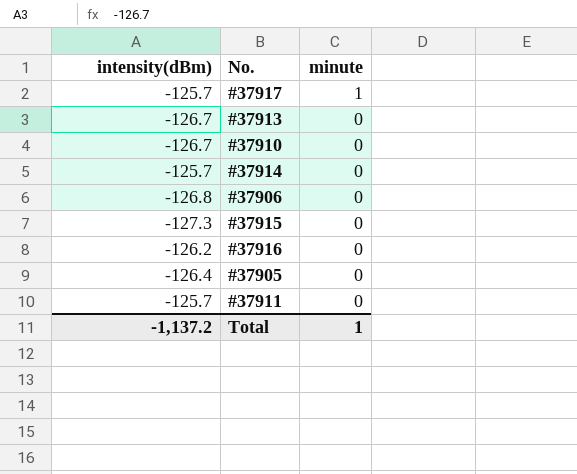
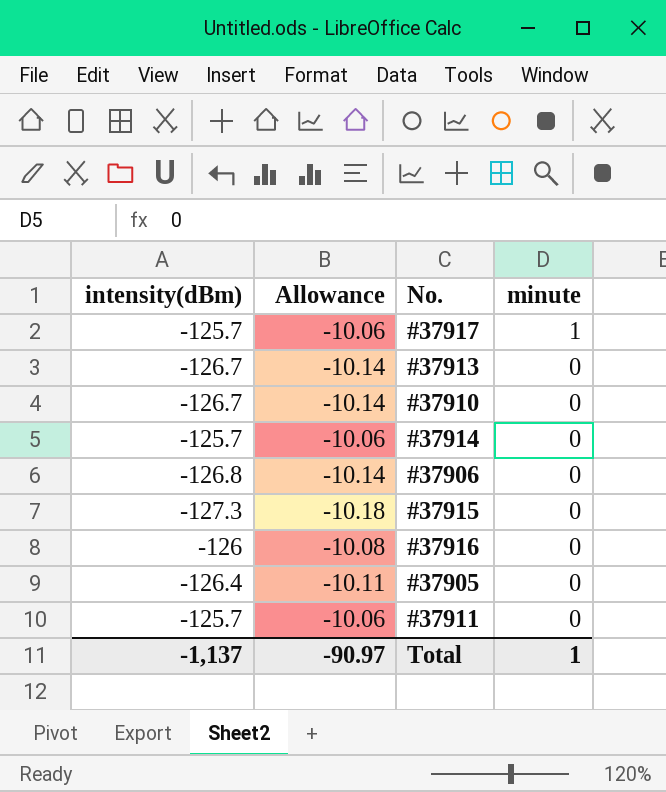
column Allowance | formula: none -> [intensity(dBm)] * 0.08
#37916 | intensity(dBm): -126.2 -> -126
Total | intensity(dBm): -1,137.2 -> -1,137

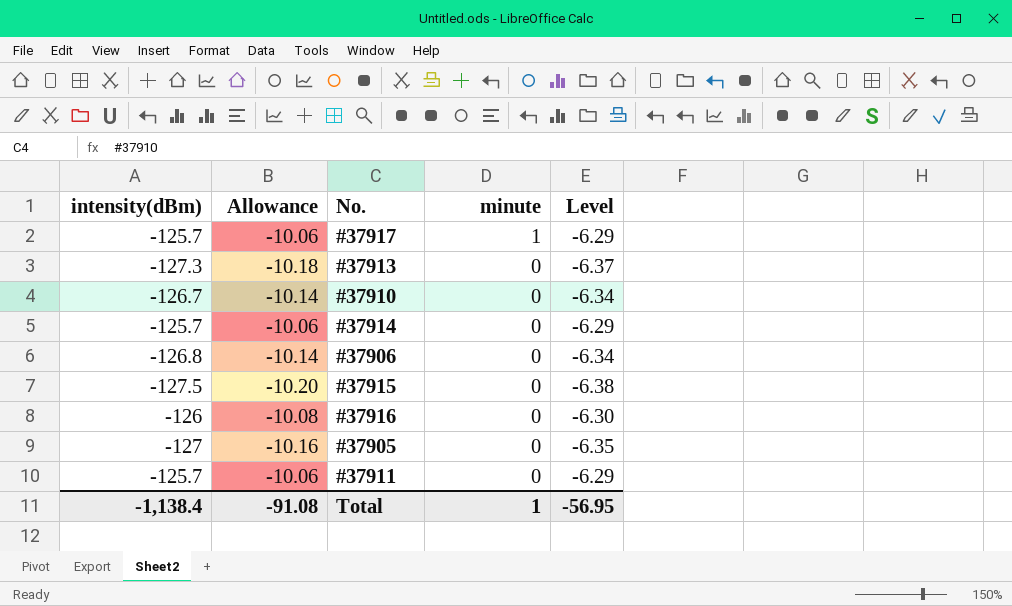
column Level | formula: none -> [intensity(dBm)] * 0.05
#37913 | intensity(dBm): -126.7 -> -127.3
#37913 | Allowance: -10.14 -> -10.18
#37915 | intensity(dBm): -127.3 -> -127.5
#37915 | Allowance: -10.18 -> -10.20
#37905 | intensity(dBm): -126.4 -> -127
#37905 | Allowance: -10.11 -> -10.16
Total | intensity(dBm): -1,137 -> -1,138.4
Total | Allowance: -90.97 -> -91.08

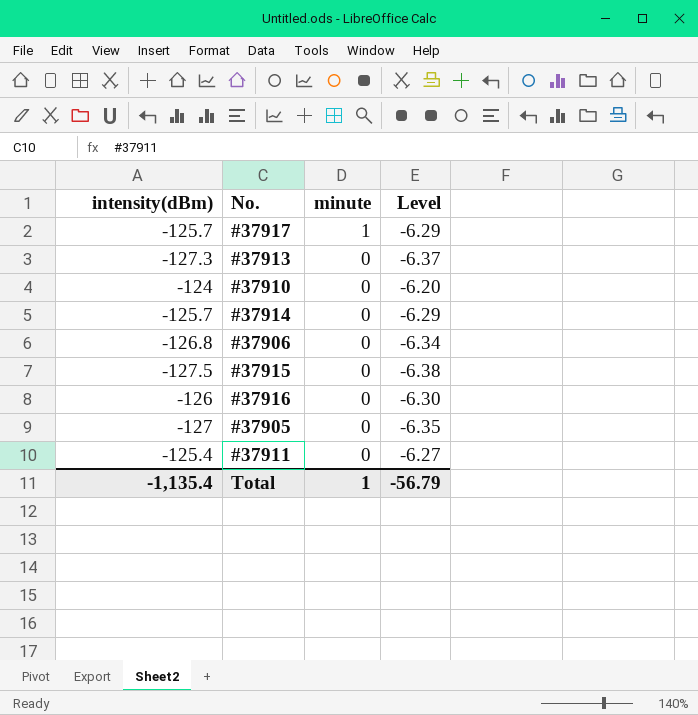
column Allowance | formula: [intensity(dBm)] * 0.08 -> none
#37910 | intensity(dBm): -126.7 -> -124
#37910 | Level: -6.34 -> -6.20
#37911 | intensity(dBm): -125.7 -> -125.4
#37911 | Level: -6.29 -> -6.27
Total | intensity(dBm): -1,138.4 -> -1,135.4
Total | Level: -56.95 -> -56.79

